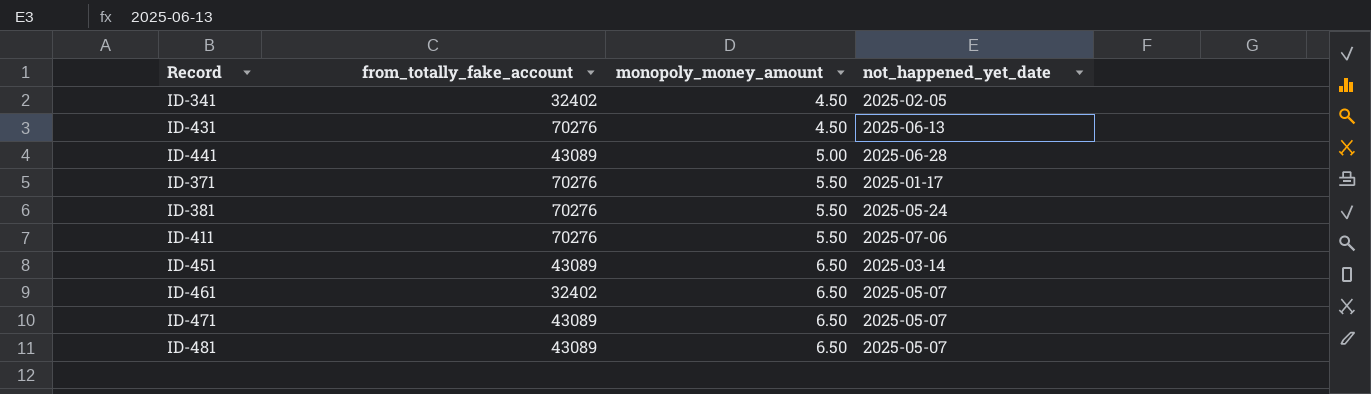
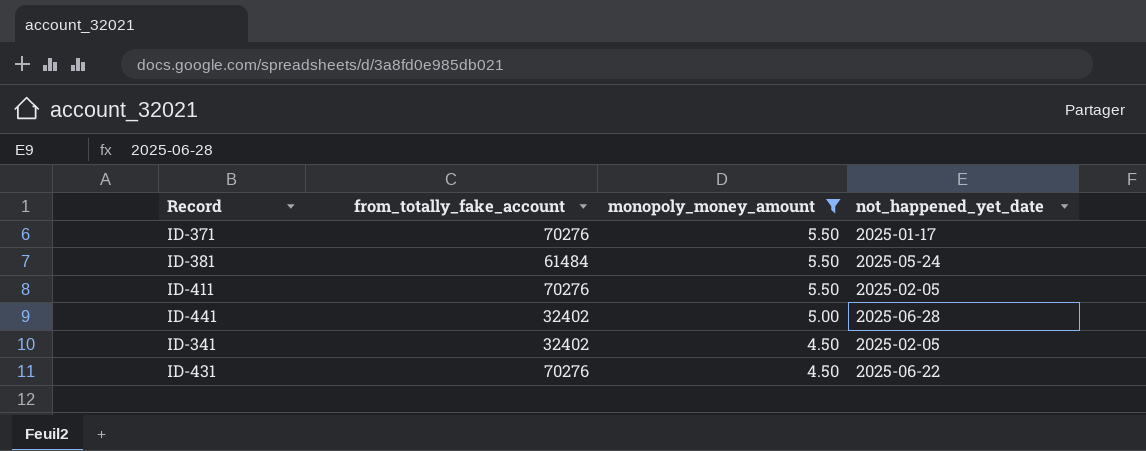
filter: none -> monopoly_money_amount != 6.50
row order: monopoly_money_amount ascending -> monopoly_money_amount descending
ID-381 | from_totally_fake_account: 70276 -> 61484
ID-411 | not_happened_yet_date: 2025-07-06 -> 2025-02-05
ID-441 | from_totally_fake_account: 43089 -> 32402
ID-431 | not_happened_yet_date: 2025-06-13 -> 2025-06-22

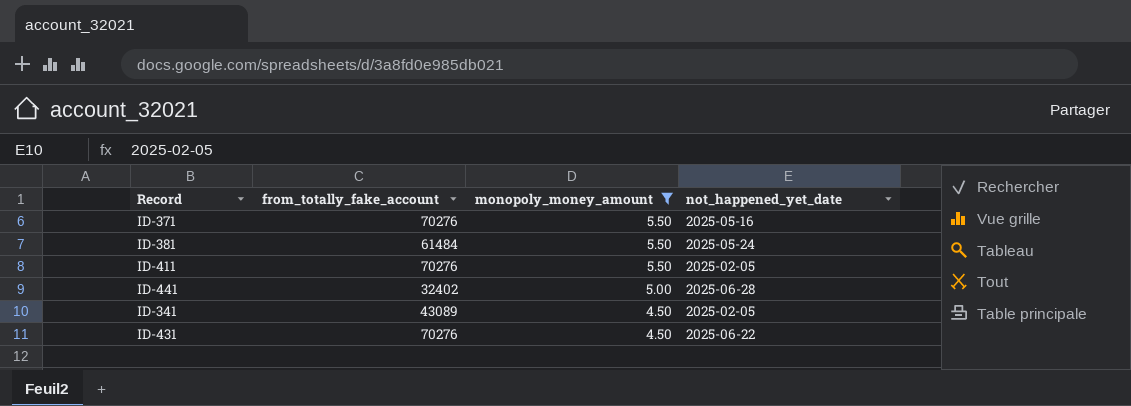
ID-371 | not_happened_yet_date: 2025-01-17 -> 2025-05-16
ID-341 | from_totally_fake_account: 32402 -> 43089

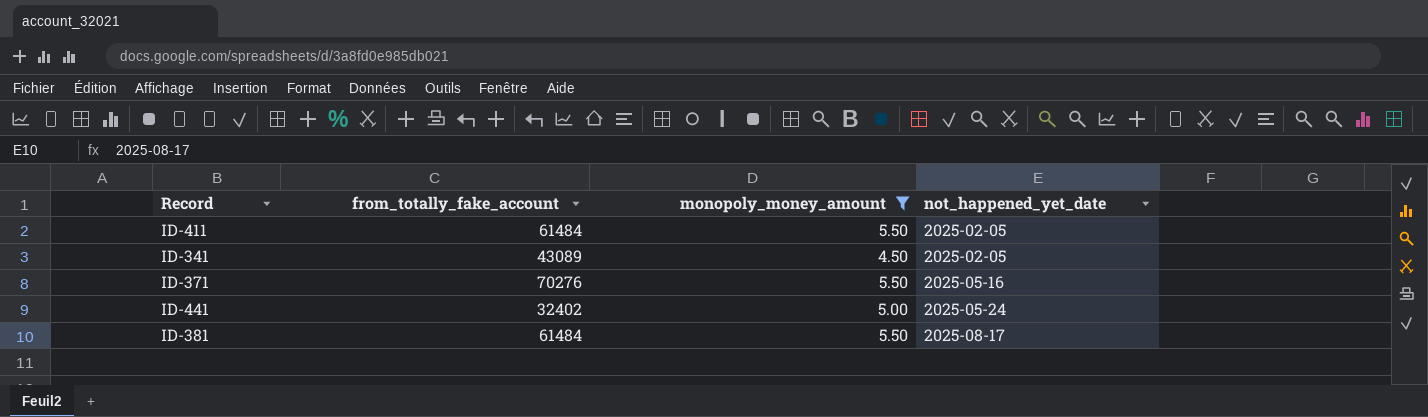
row order: monopoly_money_amount descending -> not_happened_yet_date ascending
row ID-431: 70276 | 4.50 | 2025-06-22 -> none
ID-411 | from_totally_fake_account: 70276 -> 61484
ID-441 | not_happened_yet_date: 2025-06-28 -> 2025-05-24
ID-381 | not_happened_yet_date: 2025-05-24 -> 2025-08-17

